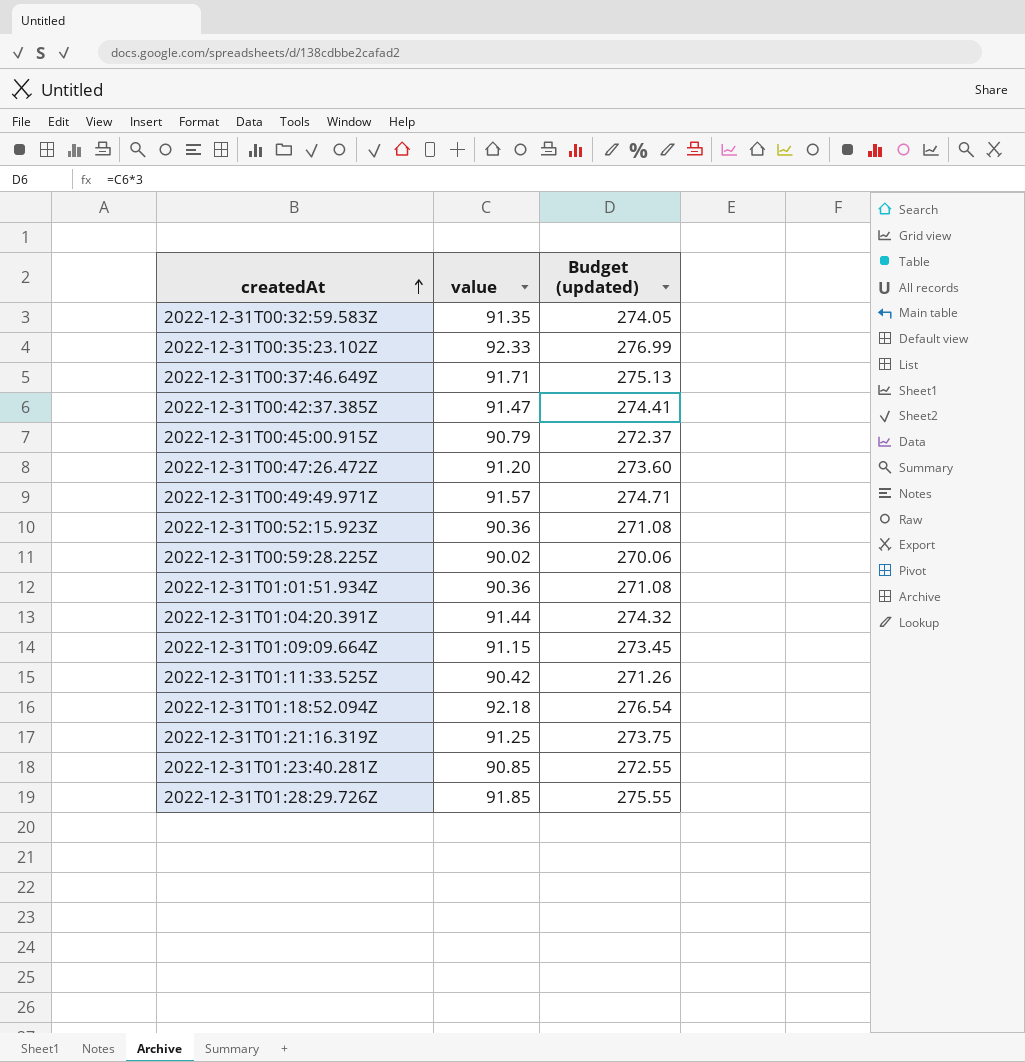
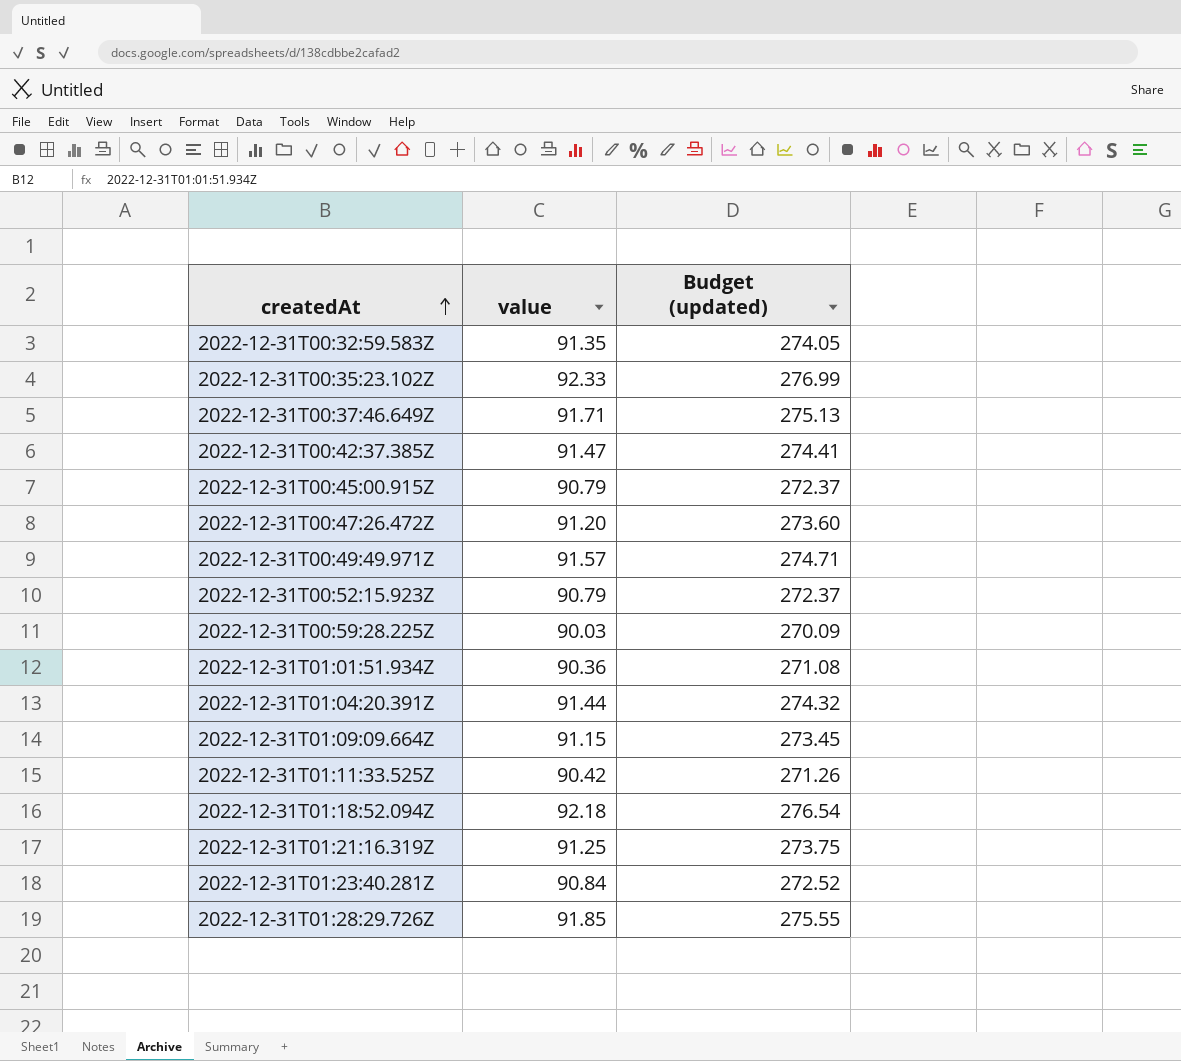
2022-12-31T00:52:15.923Z | value: 90.36 -> 90.79
2022-12-31T00:52:15.923Z | Budget (updated): 271.08 -> 272.37
2022-12-31T00:59:28.225Z | value: 90.02 -> 90.03
2022-12-31T00:59:28.225Z | Budget (updated): 270.06 -> 270.09
2022-12-31T01:23:40.281Z | value: 90.85 -> 90.84
2022-12-31T01:23:40.281Z | Budget (updated): 272.55 -> 272.52

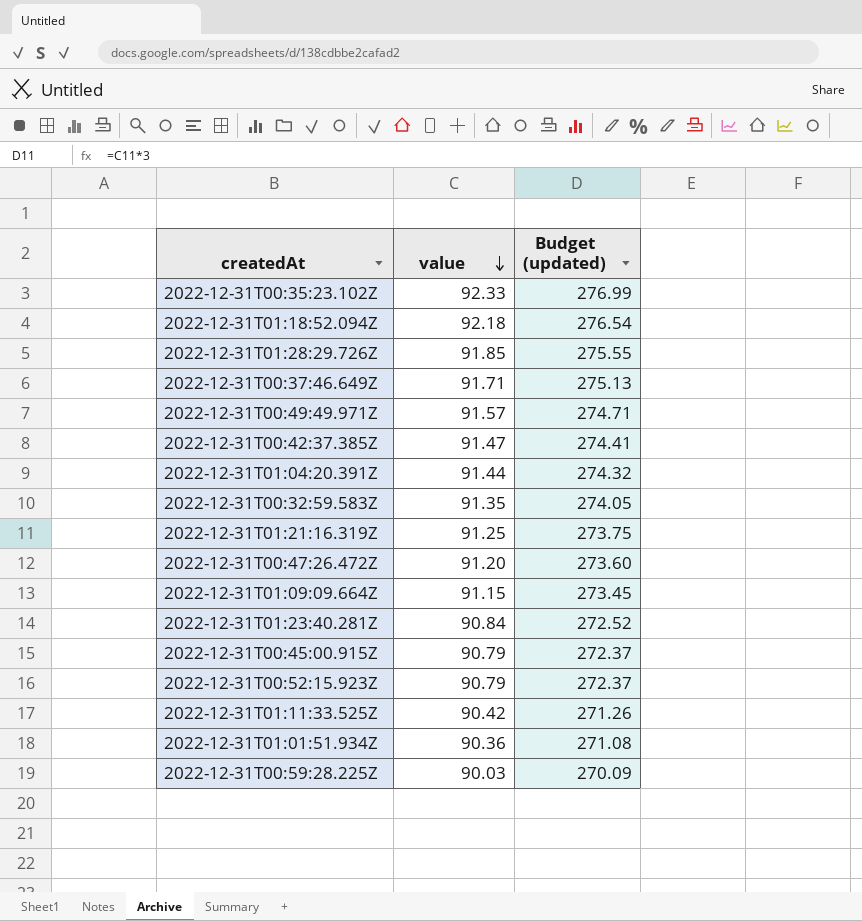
row order: createdAt ascending -> value descending

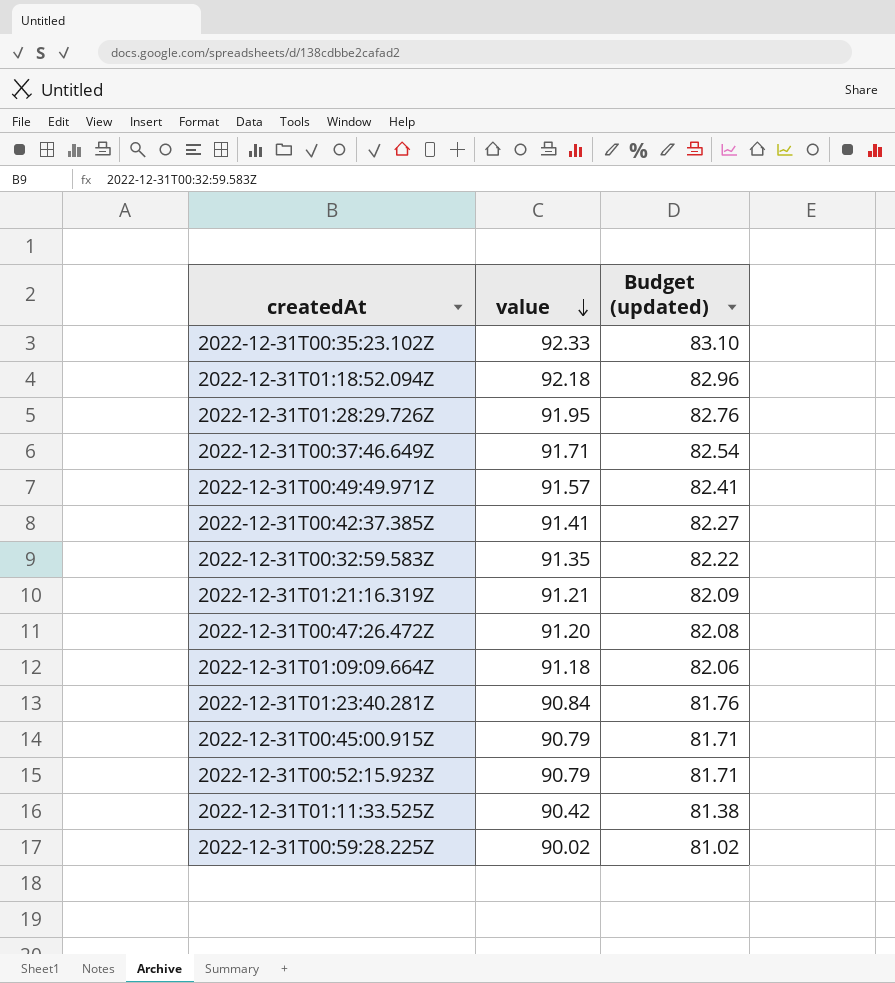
column Budget (updated) | formula: [value] * 3 -> [value] * 0.9
row 2022-12-31T01:04:20.391Z: 91.44 | 274.32 -> none
row 2022-12-31T01:01:51.934Z: 90.36 | 271.08 -> none
2022-12-31T01:28:29.726Z | value: 91.85 -> 91.95
2022-12-31T00:42:37.385Z | value: 91.47 -> 91.41
2022-12-31T01:21:16.319Z | value: 91.25 -> 91.21
2022-12-31T01:09:09.664Z | value: 91.15 -> 91.18
2022-12-31T00:59:28.225Z | value: 90.03 -> 90.02

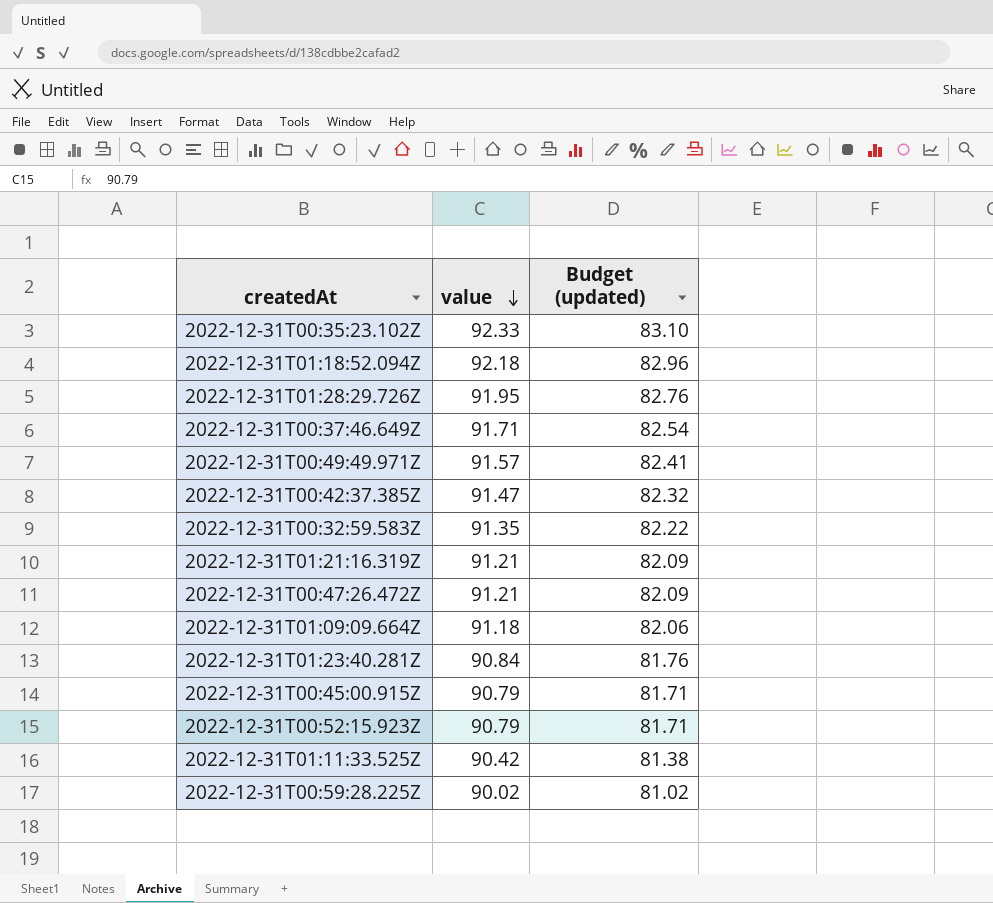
2022-12-31T00:42:37.385Z | value: 91.41 -> 91.47
2022-12-31T00:42:37.385Z | Budget (updated): 82.27 -> 82.32
2022-12-31T00:47:26.472Z | value: 91.20 -> 91.21
2022-12-31T00:47:26.472Z | Budget (updated): 82.08 -> 82.09

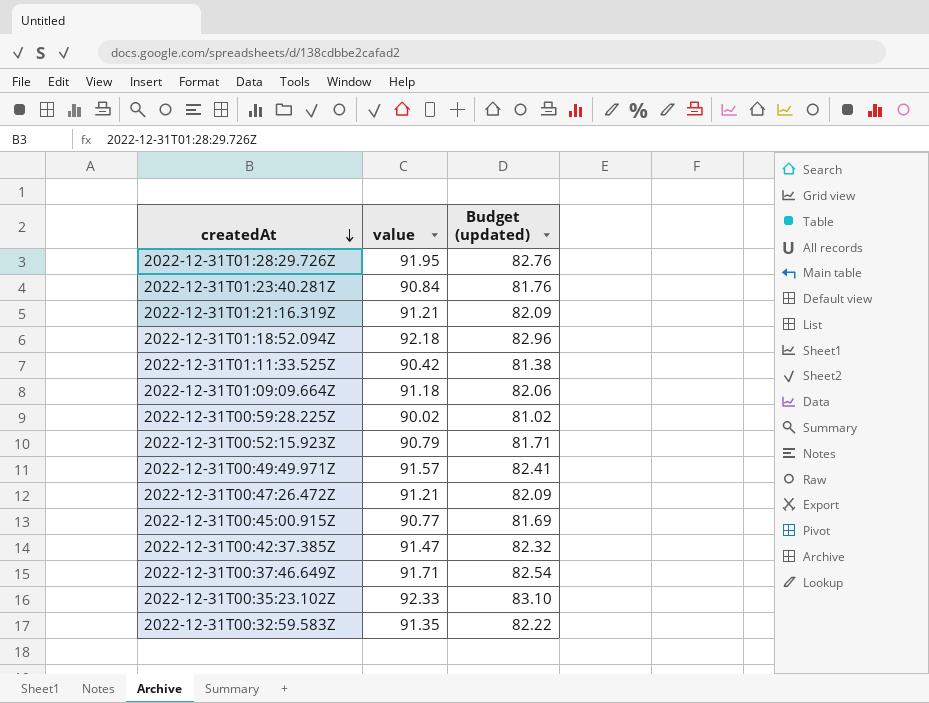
row order: value descending -> createdAt descending
2022-12-31T00:45:00.915Z | value: 90.79 -> 90.77
2022-12-31T00:45:00.915Z | Budget (updated): 81.71 -> 81.69

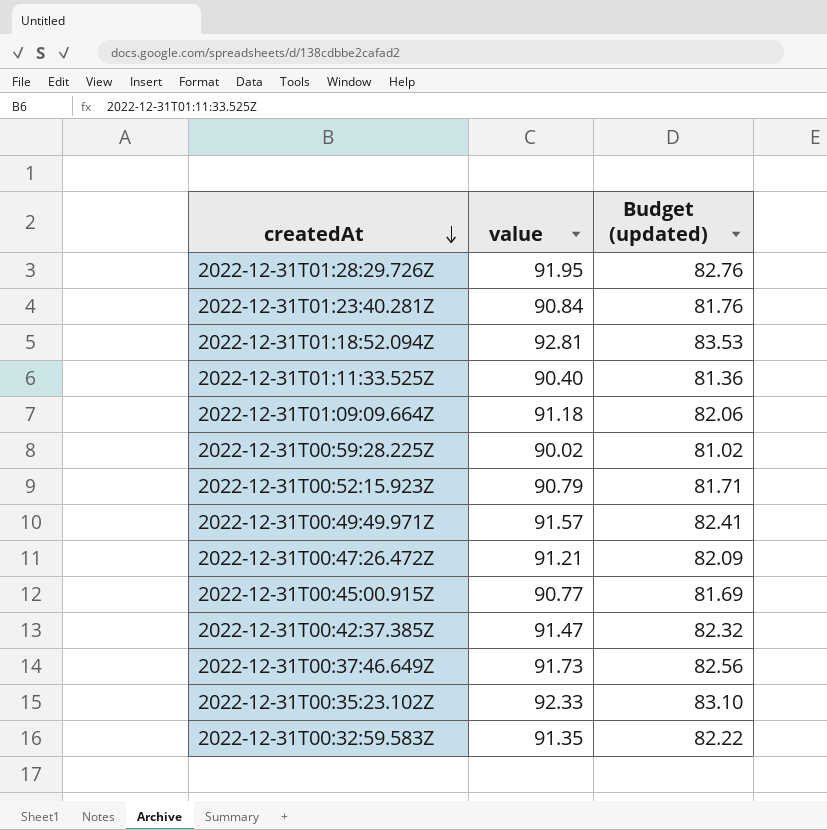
row 2022-12-31T01:21:16.319Z: 91.21 | 82.09 -> none
2022-12-31T01:18:52.094Z | value: 92.18 -> 92.81
2022-12-31T01:18:52.094Z | Budget (updated): 82.96 -> 83.53
2022-12-31T01:11:33.525Z | value: 90.42 -> 90.40
2022-12-31T01:11:33.525Z | Budget (updated): 81.38 -> 81.36
2022-12-31T00:37:46.649Z | value: 91.71 -> 91.73
2022-12-31T00:37:46.649Z | Budget (updated): 82.54 -> 82.56

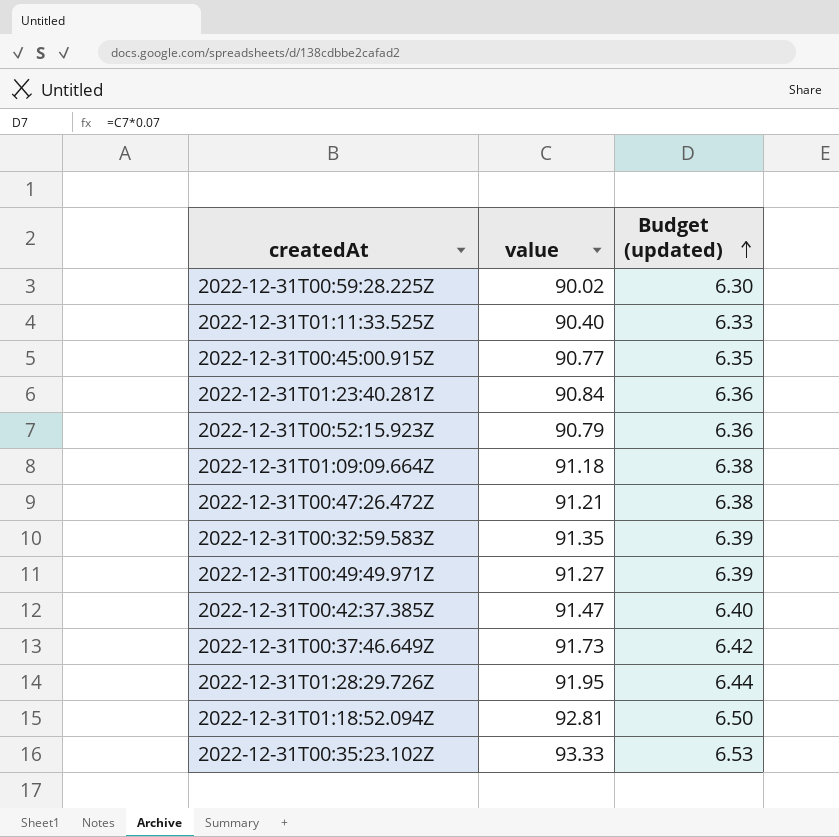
row order: createdAt descending -> Budget (updated) ascending
column Budget (updated) | formula: [value] * 0.9 -> [value] * 0.07
2022-12-31T00:49:49.971Z | value: 91.57 -> 91.27
2022-12-31T00:35:23.102Z | value: 92.33 -> 93.33

